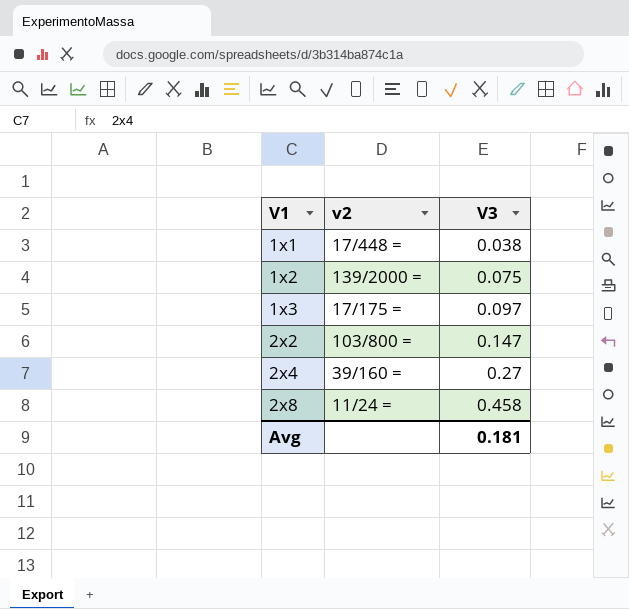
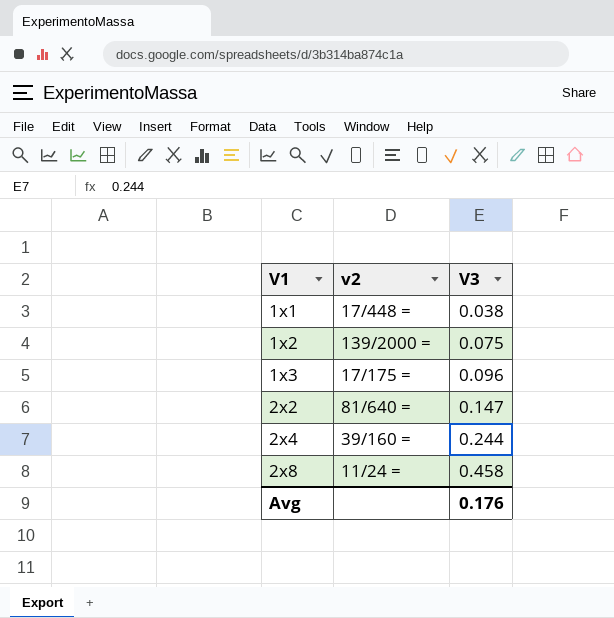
1x3 | V3: 0.097 -> 0.096
2x2 | v2: 103/800 = -> 81/640 =
2x4 | V3: 0.27 -> 0.244
Avg | V3: 0.181 -> 0.176

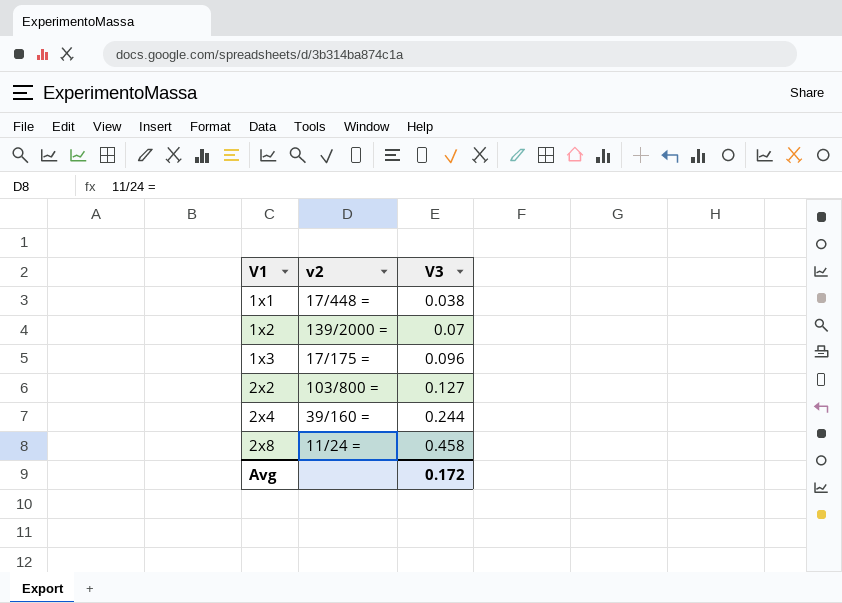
1x2 | V3: 0.075 -> 0.07
2x2 | v2: 81/640 = -> 103/800 =
2x2 | V3: 0.147 -> 0.127
Avg | V3: 0.176 -> 0.172

